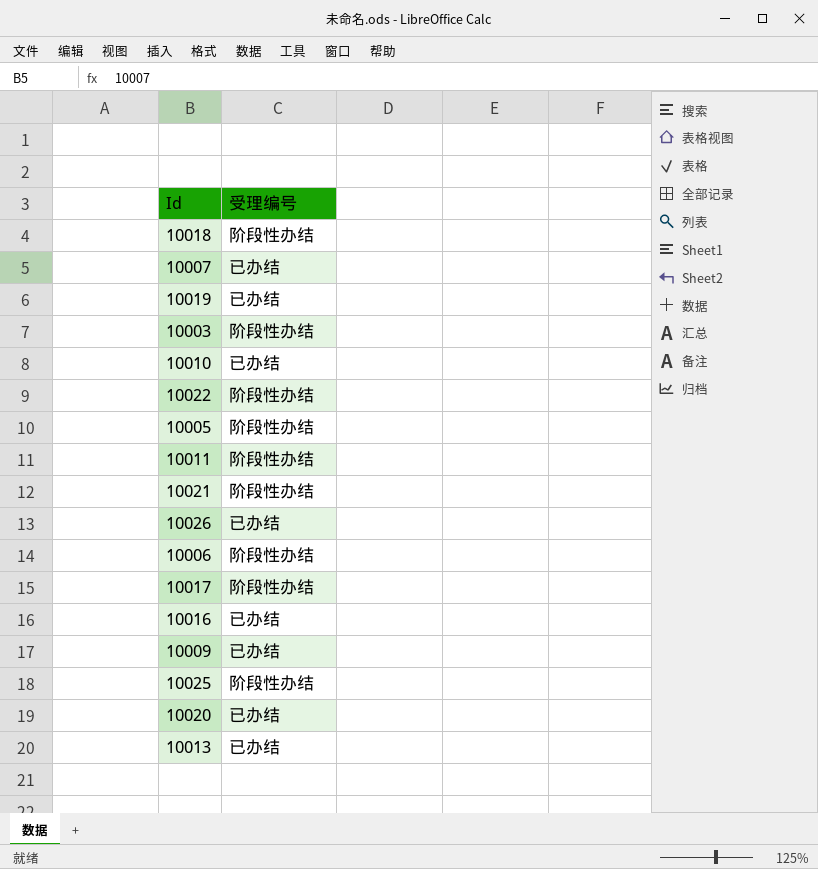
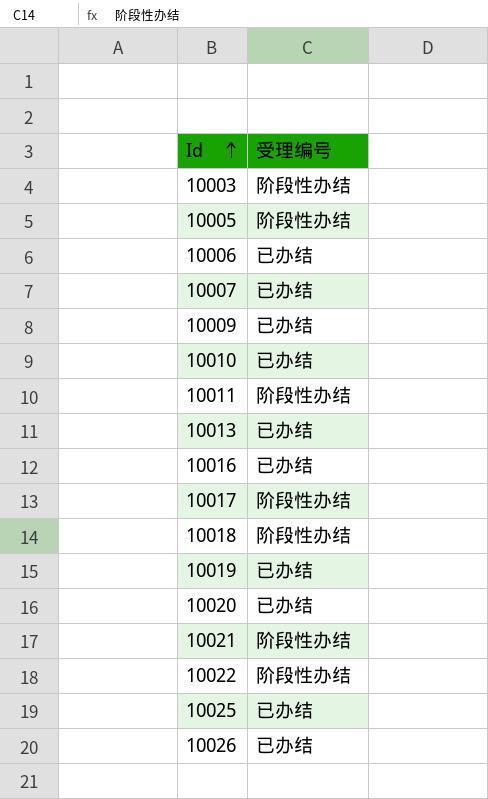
row order: none -> Id ascending
10006 | 受理编号: 阶段性办结 -> 已办结
10025 | 受理编号: 阶段性办结 -> 已办结

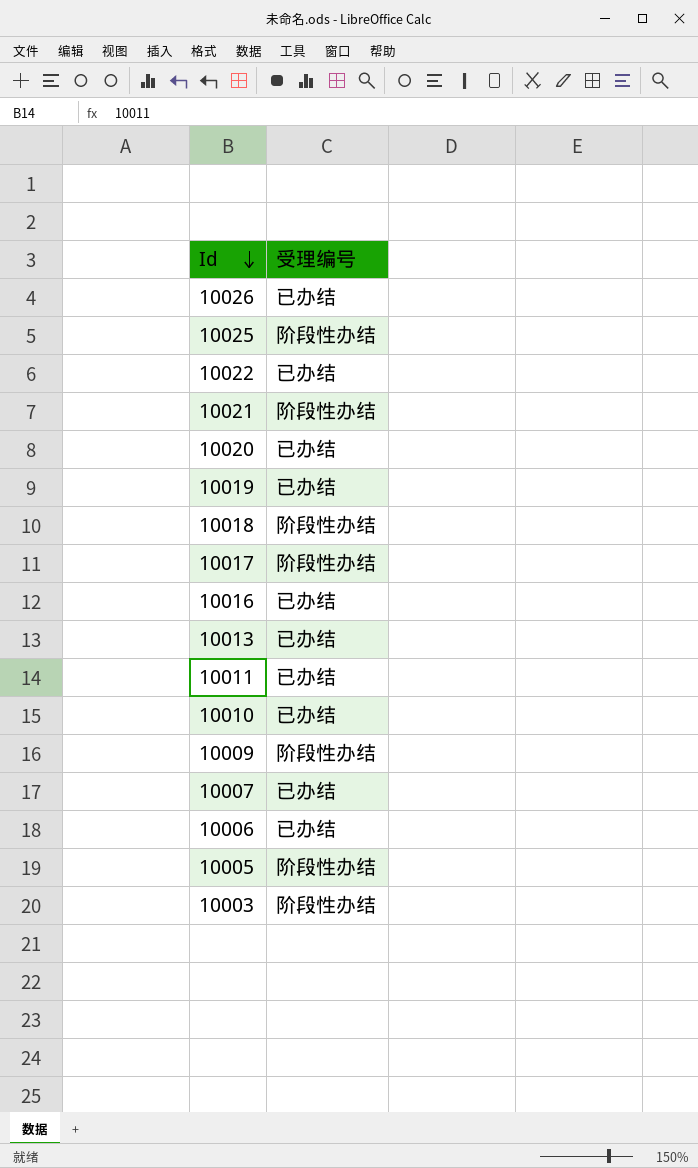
row order: Id ascending -> Id descending
10025 | 受理编号: 已办结 -> 阶段性办结
10022 | 受理编号: 阶段性办结 -> 已办结
10011 | 受理编号: 阶段性办结 -> 已办结
10009 | 受理编号: 已办结 -> 阶段性办结

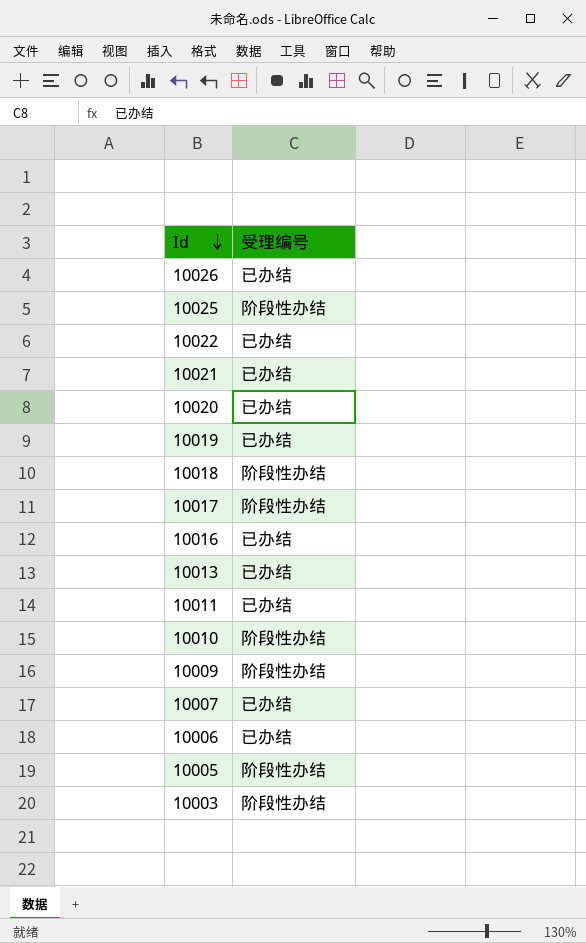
10021 | 受理编号: 阶段性办结 -> 已办结
10010 | 受理编号: 已办结 -> 阶段性办结

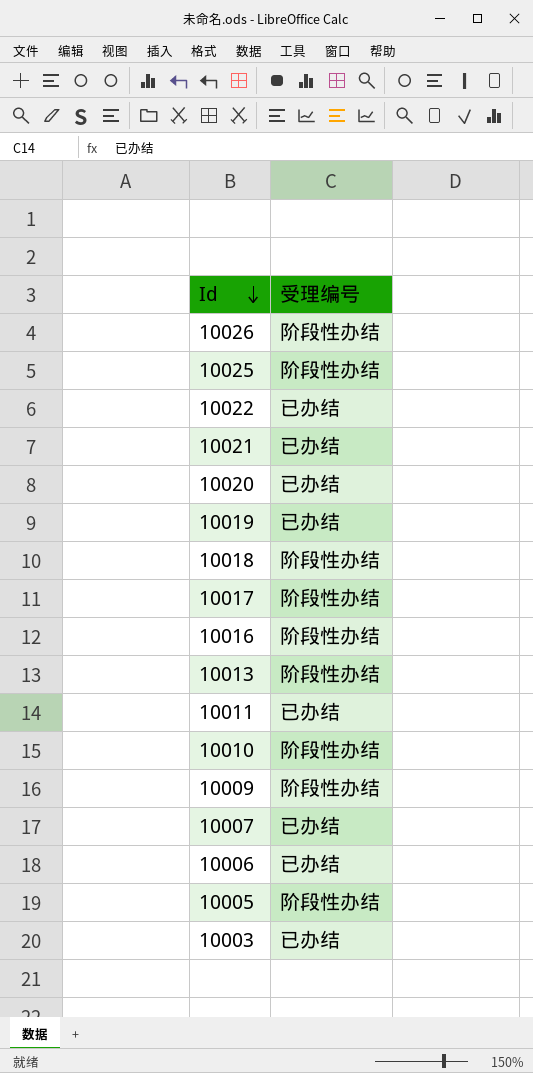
10026 | 受理编号: 已办结 -> 阶段性办结
10016 | 受理编号: 已办结 -> 阶段性办结
10013 | 受理编号: 已办结 -> 阶段性办结
10003 | 受理编号: 阶段性办结 -> 已办结

